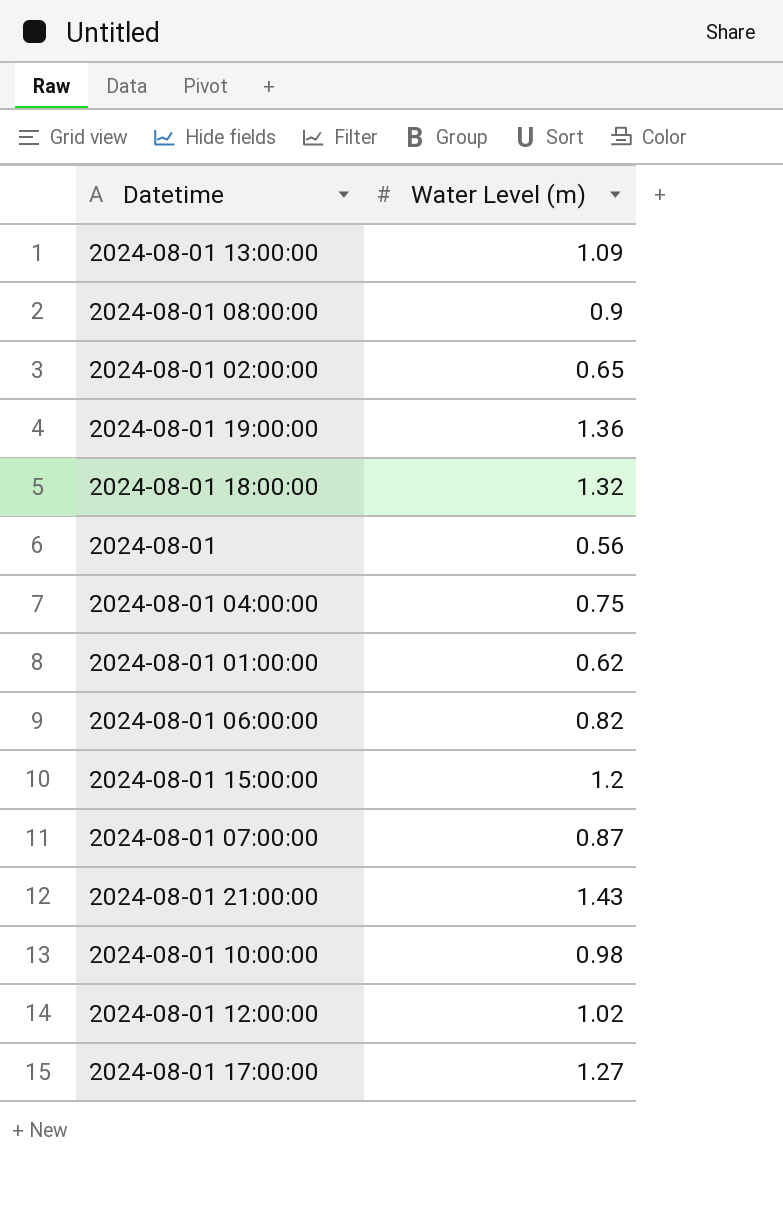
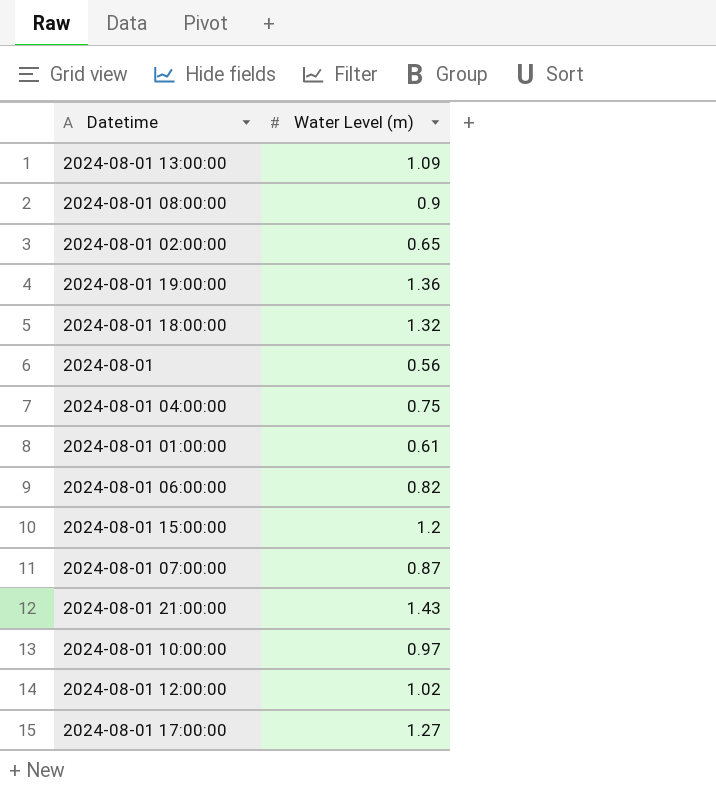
2024-08-01 01:00:00 | Water Level (m): 0.62 -> 0.61
2024-08-01 10:00:00 | Water Level (m): 0.98 -> 0.97

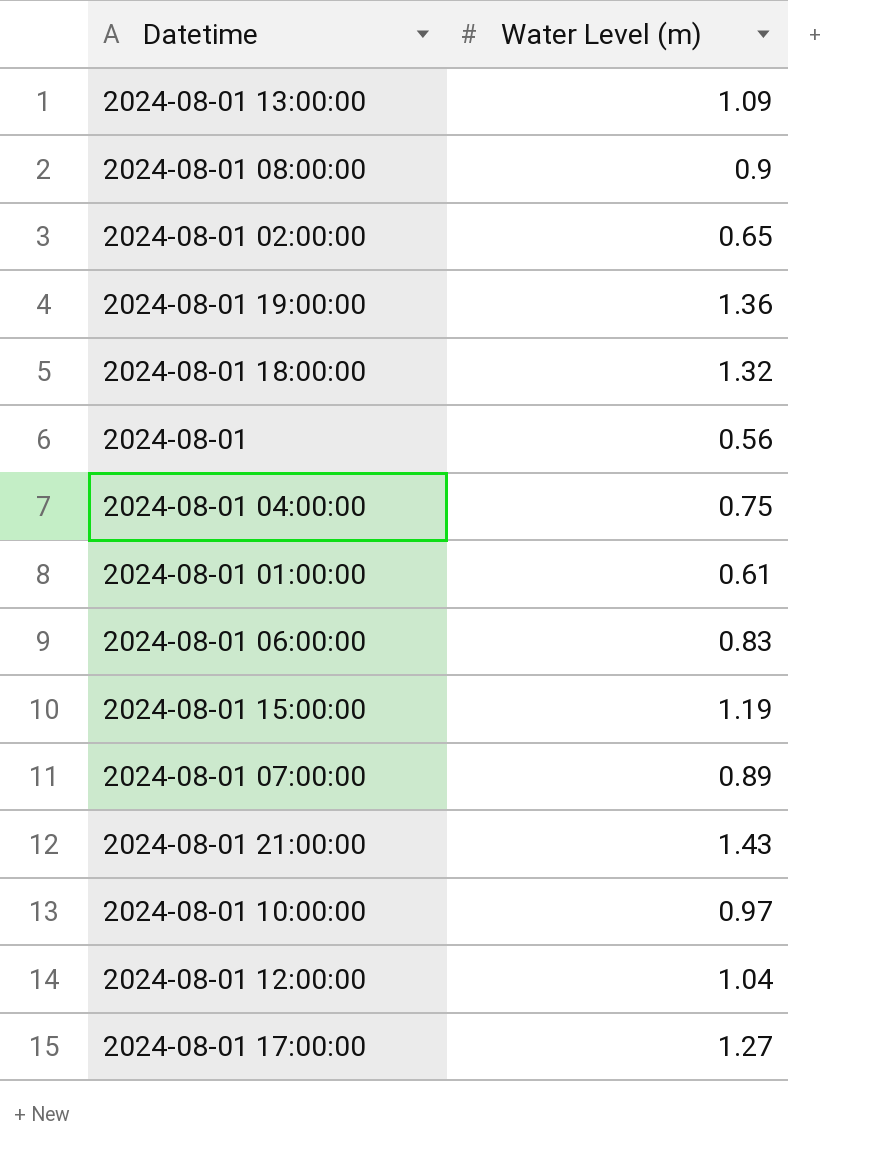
2024-08-01 06:00:00 | Water Level (m): 0.82 -> 0.83
2024-08-01 15:00:00 | Water Level (m): 1.2 -> 1.19
2024-08-01 07:00:00 | Water Level (m): 0.87 -> 0.89
2024-08-01 12:00:00 | Water Level (m): 1.02 -> 1.04

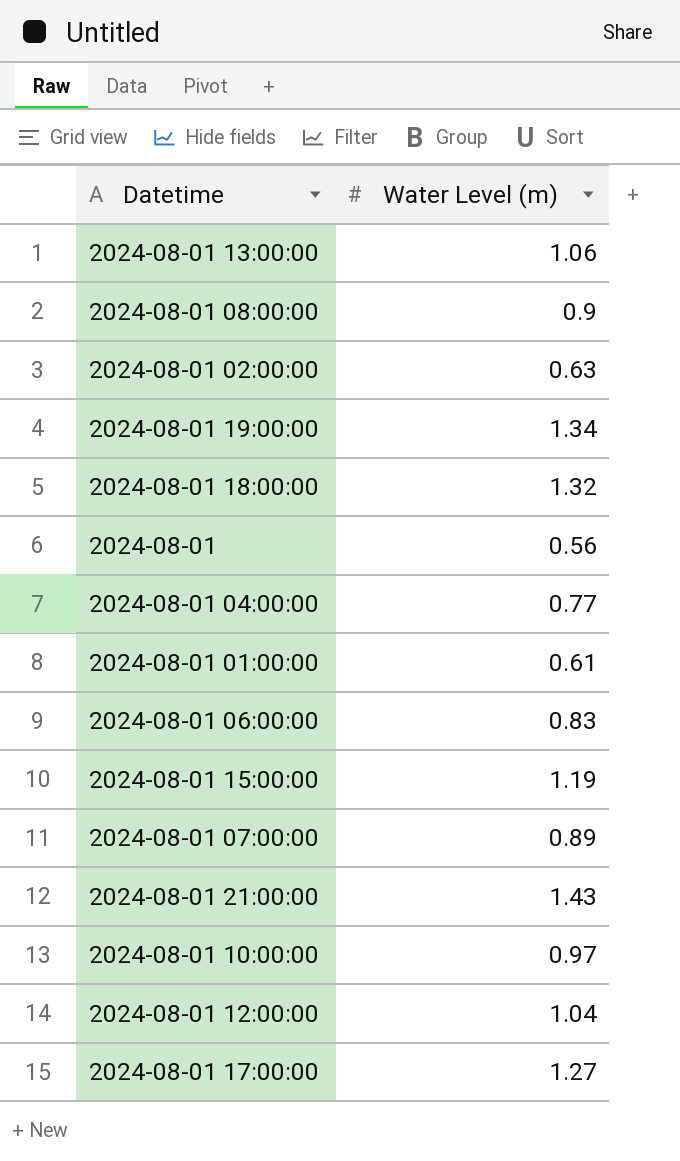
2024-08-01 13:00:00 | Water Level (m): 1.09 -> 1.06
2024-08-01 02:00:00 | Water Level (m): 0.65 -> 0.63
2024-08-01 19:00:00 | Water Level (m): 1.36 -> 1.34
2024-08-01 04:00:00 | Water Level (m): 0.75 -> 0.77

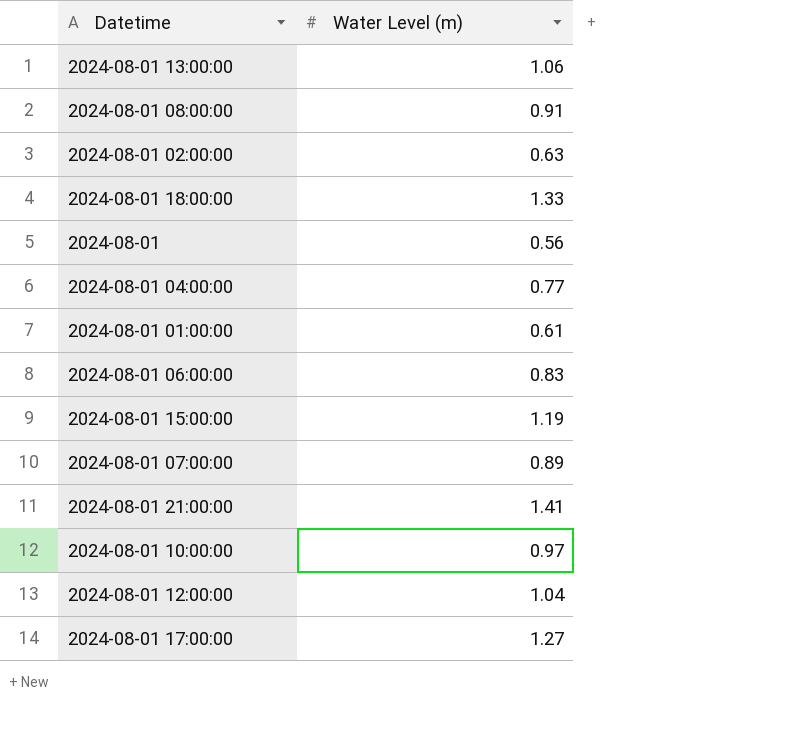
row 2024-08-01 19:00:00: 1.34 -> none
2024-08-01 08:00:00 | Water Level (m): 0.9 -> 0.91
2024-08-01 18:00:00 | Water Level (m): 1.32 -> 1.33
2024-08-01 21:00:00 | Water Level (m): 1.43 -> 1.41

